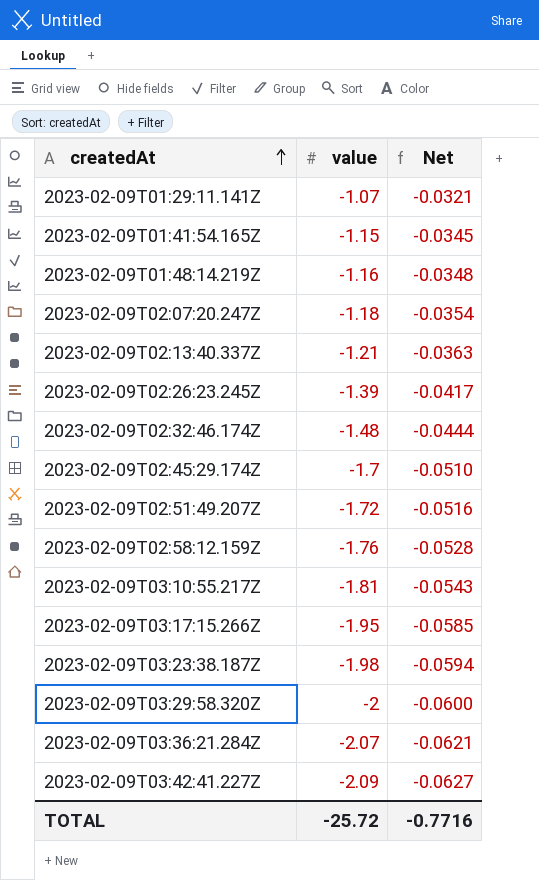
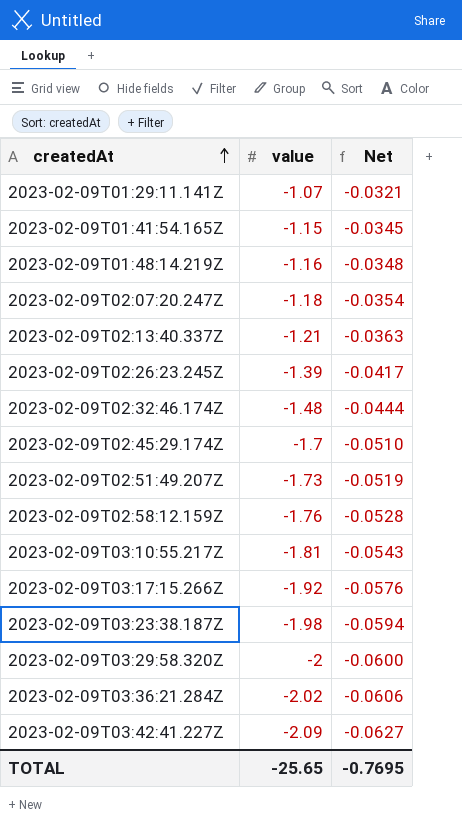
2023-02-09T02:51:49.207Z | value: -1.72 -> -1.73
2023-02-09T02:51:49.207Z | Net: -0.0516 -> -0.0519
2023-02-09T03:17:15.266Z | value: -1.95 -> -1.92
2023-02-09T03:17:15.266Z | Net: -0.0585 -> -0.0576
2023-02-09T03:36:21.284Z | value: -2.07 -> -2.02
2023-02-09T03:36:21.284Z | Net: -0.0621 -> -0.0606
TOTAL | value: -25.72 -> -25.65
TOTAL | Net: -0.7716 -> -0.7695

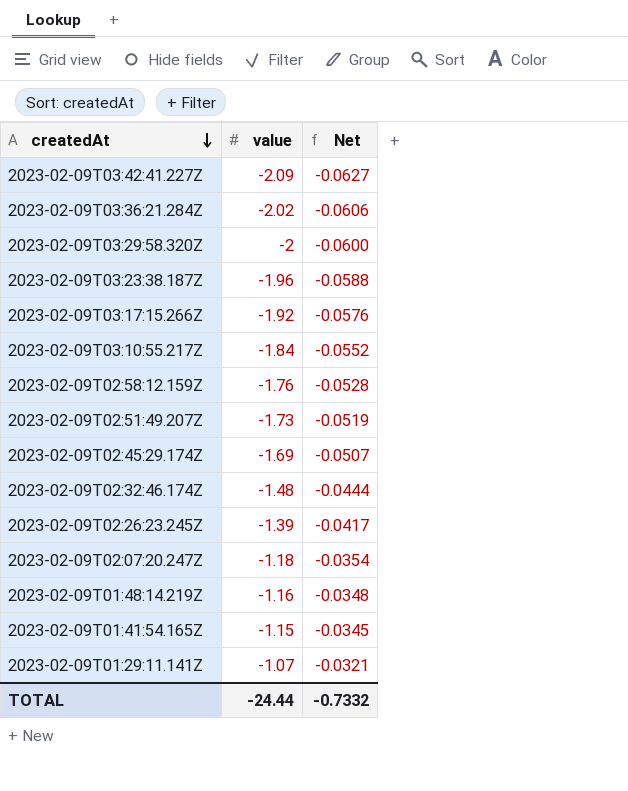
row order: createdAt ascending -> createdAt descending
row 2023-02-09T02:13:40.337Z: -1.21 | -0.0363 -> none
2023-02-09T03:23:38.187Z | value: -1.98 -> -1.96
2023-02-09T03:23:38.187Z | Net: -0.0594 -> -0.0588
2023-02-09T03:10:55.217Z | value: -1.81 -> -1.84
2023-02-09T03:10:55.217Z | Net: -0.0543 -> -0.0552
2023-02-09T02:45:29.174Z | value: -1.7 -> -1.69
2023-02-09T02:45:29.174Z | Net: -0.0510 -> -0.0507
TOTAL | value: -25.65 -> -24.44
TOTAL | Net: -0.7695 -> -0.7332

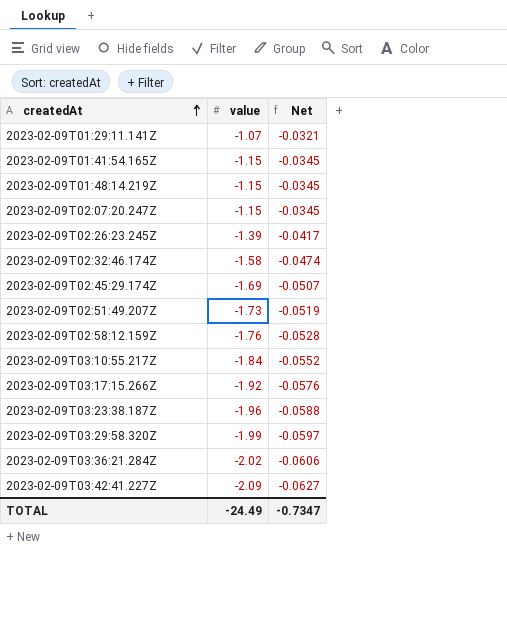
row order: createdAt descending -> createdAt ascending
2023-02-09T01:48:14.219Z | value: -1.16 -> -1.15
2023-02-09T01:48:14.219Z | Net: -0.0348 -> -0.0345
2023-02-09T02:07:20.247Z | value: -1.18 -> -1.15
2023-02-09T02:07:20.247Z | Net: -0.0354 -> -0.0345
2023-02-09T02:32:46.174Z | value: -1.48 -> -1.58
2023-02-09T02:32:46.174Z | Net: -0.0444 -> -0.0474
2023-02-09T03:29:58.320Z | value: -2 -> -1.99
2023-02-09T03:29:58.320Z | Net: -0.0600 -> -0.0597
TOTAL | value: -24.44 -> -24.49
TOTAL | Net: -0.7332 -> -0.7347

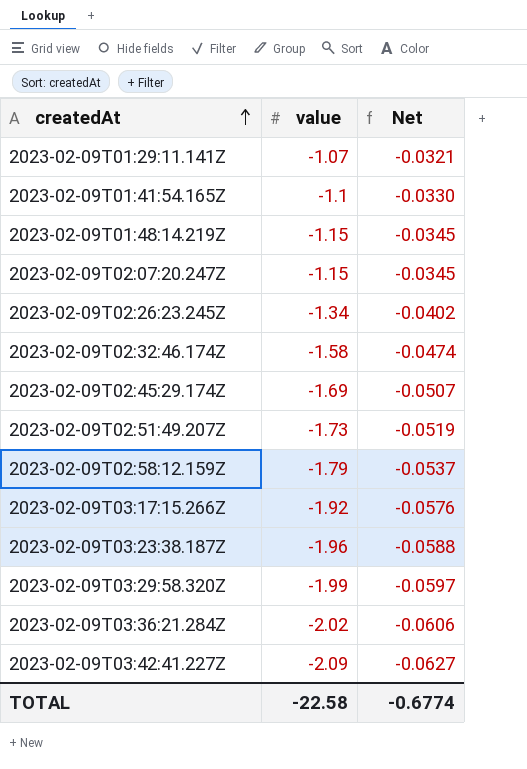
row 2023-02-09T03:10:55.217Z: -1.84 | -0.0552 -> none
2023-02-09T01:41:54.165Z | value: -1.15 -> -1.1
2023-02-09T01:41:54.165Z | Net: -0.0345 -> -0.0330
2023-02-09T02:26:23.245Z | value: -1.39 -> -1.34
2023-02-09T02:26:23.245Z | Net: -0.0417 -> -0.0402
2023-02-09T02:58:12.159Z | value: -1.76 -> -1.79
2023-02-09T02:58:12.159Z | Net: -0.0528 -> -0.0537
TOTAL | value: -24.49 -> -22.58
TOTAL | Net: -0.7347 -> -0.6774

